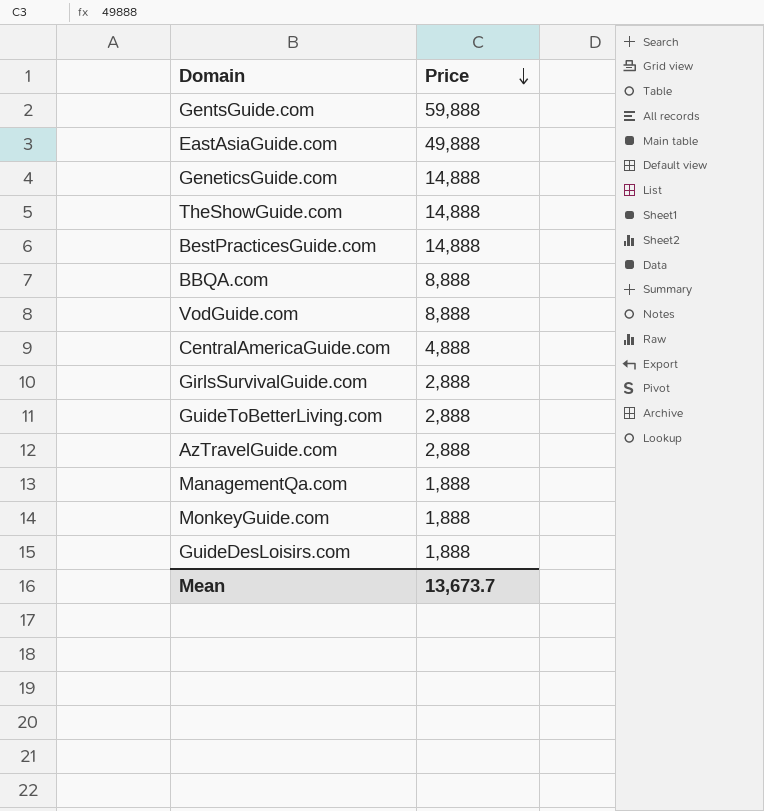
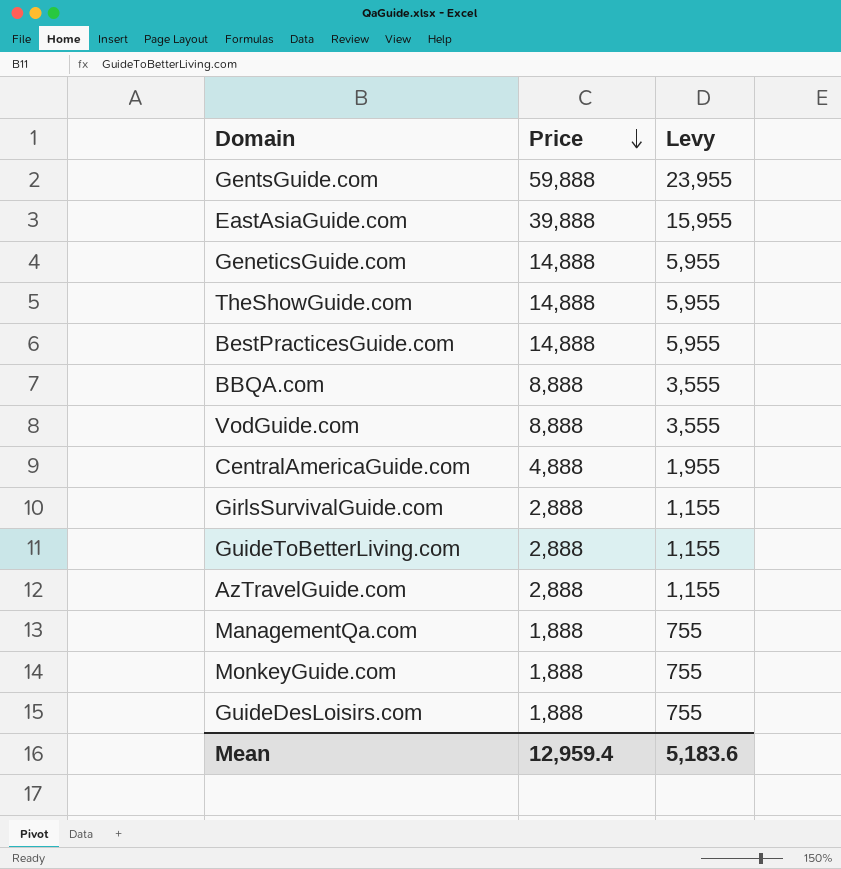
column Levy | formula: none -> [Price] * 0.4
EastAsiaGuide.com | Price: 49,888 -> 39,888
Mean | Price: 13,673.7 -> 12,959.4

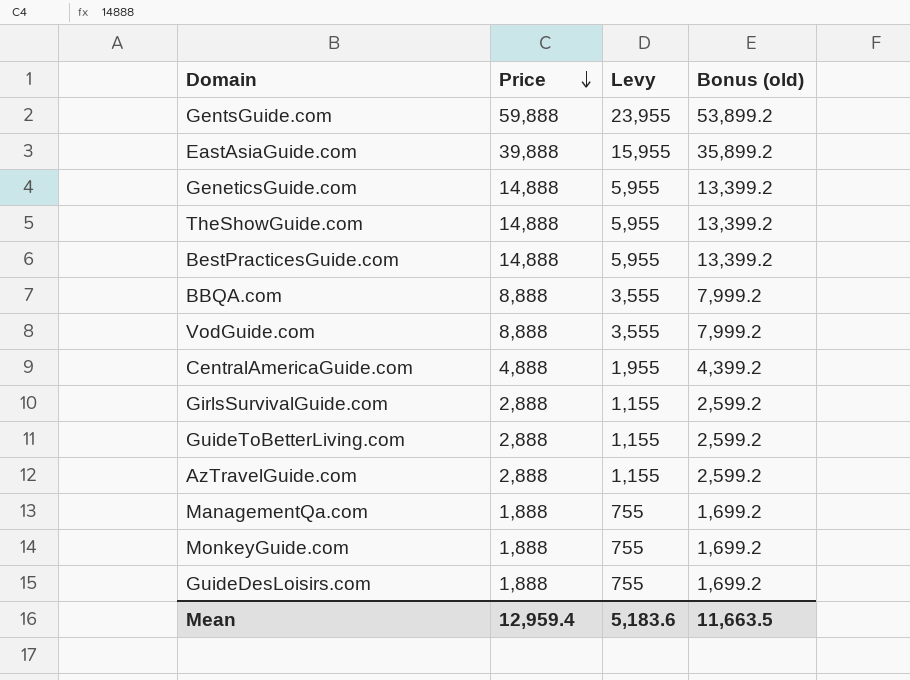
column Bonus (old) | formula: none -> [Price] * 0.9

